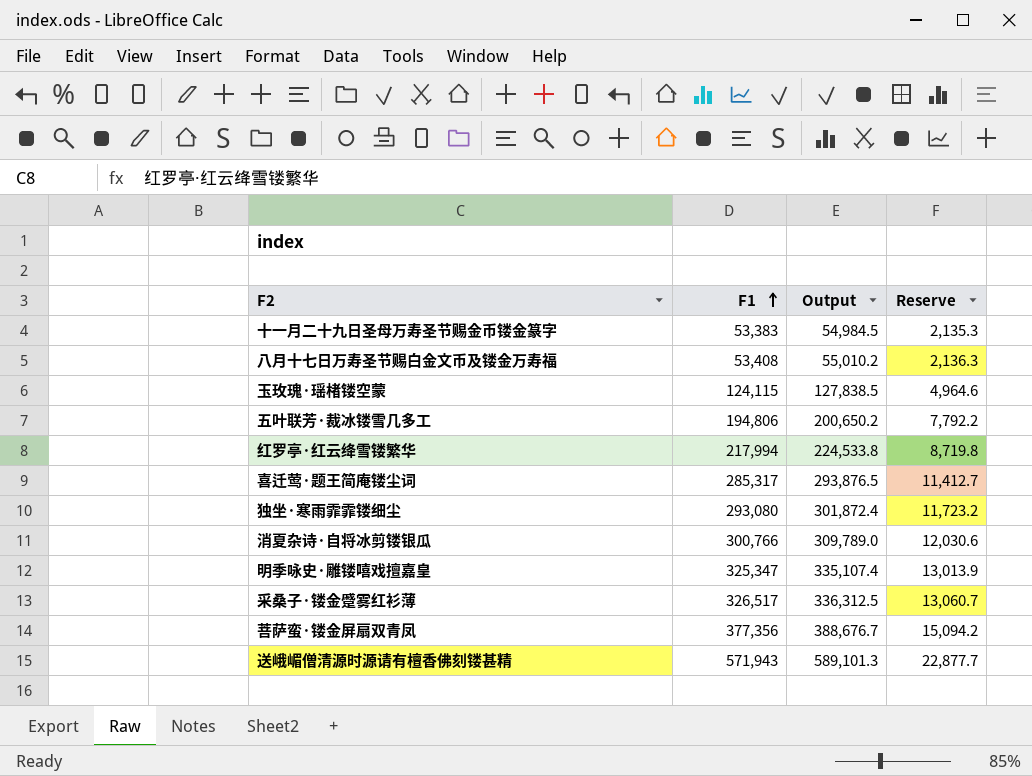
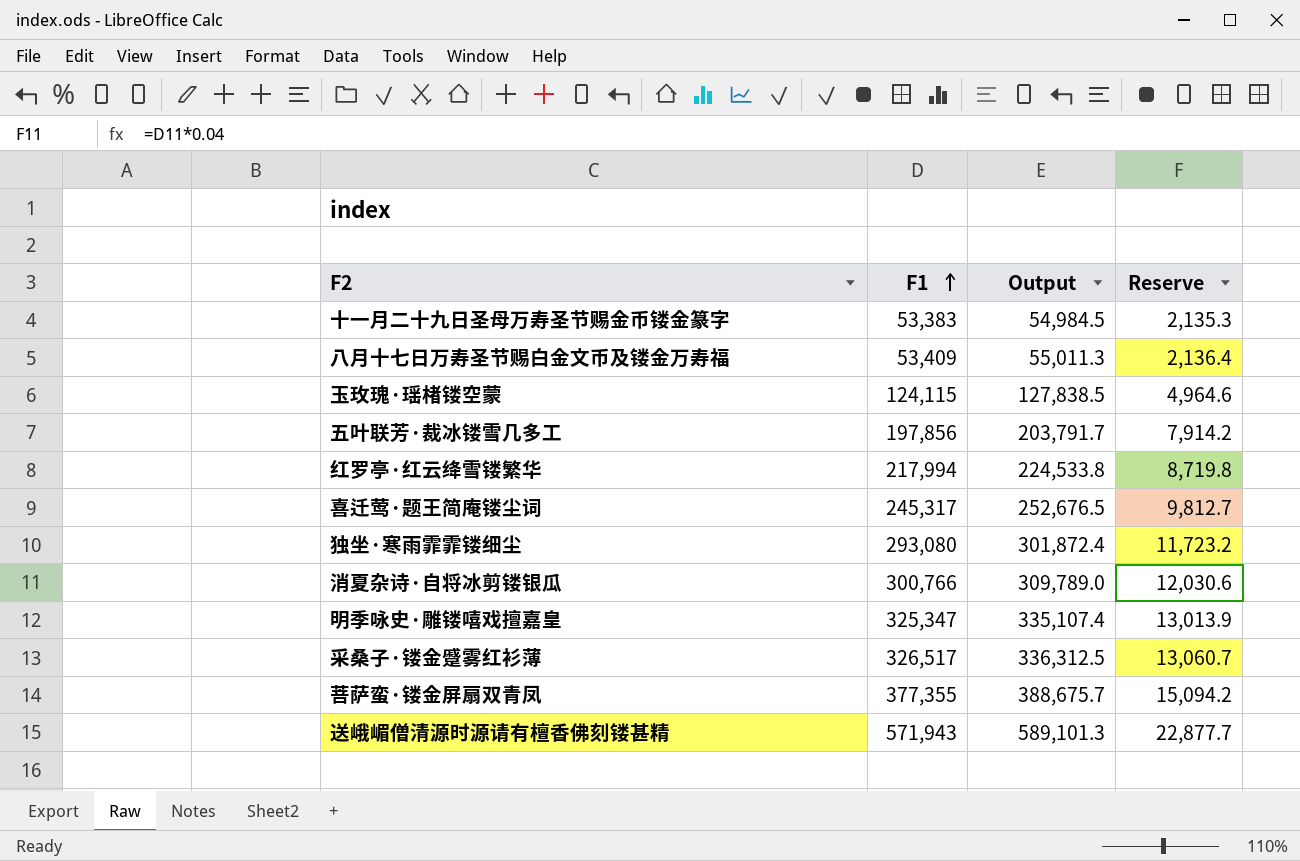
八月十七日万寿圣节赐白金文币及镂金万寿福 | F1: 53,408 -> 53,409
八月十七日万寿圣节赐白金文币及镂金万寿福 | Output: 55,010.2 -> 55,011.3
八月十七日万寿圣节赐白金文币及镂金万寿福 | Reserve: 2,136.3 -> 2,136.4
五叶联芳·裁冰镂雪几多工 | F1: 194,806 -> 197,856
五叶联芳·裁冰镂雪几多工 | Output: 200,650.2 -> 203,791.7
五叶联芳·裁冰镂雪几多工 | Reserve: 7,792.2 -> 7,914.2
喜迁莺·题王简庵镂尘词 | F1: 285,317 -> 245,317
喜迁莺·题王简庵镂尘词 | Output: 293,876.5 -> 252,676.5
喜迁莺·题王简庵镂尘词 | Reserve: 11,412.7 -> 9,812.7
菩萨蛮·镂金屏扇双青凤 | F1: 377,356 -> 377,355
菩萨蛮·镂金屏扇双青凤 | Output: 388,676.7 -> 388,675.7

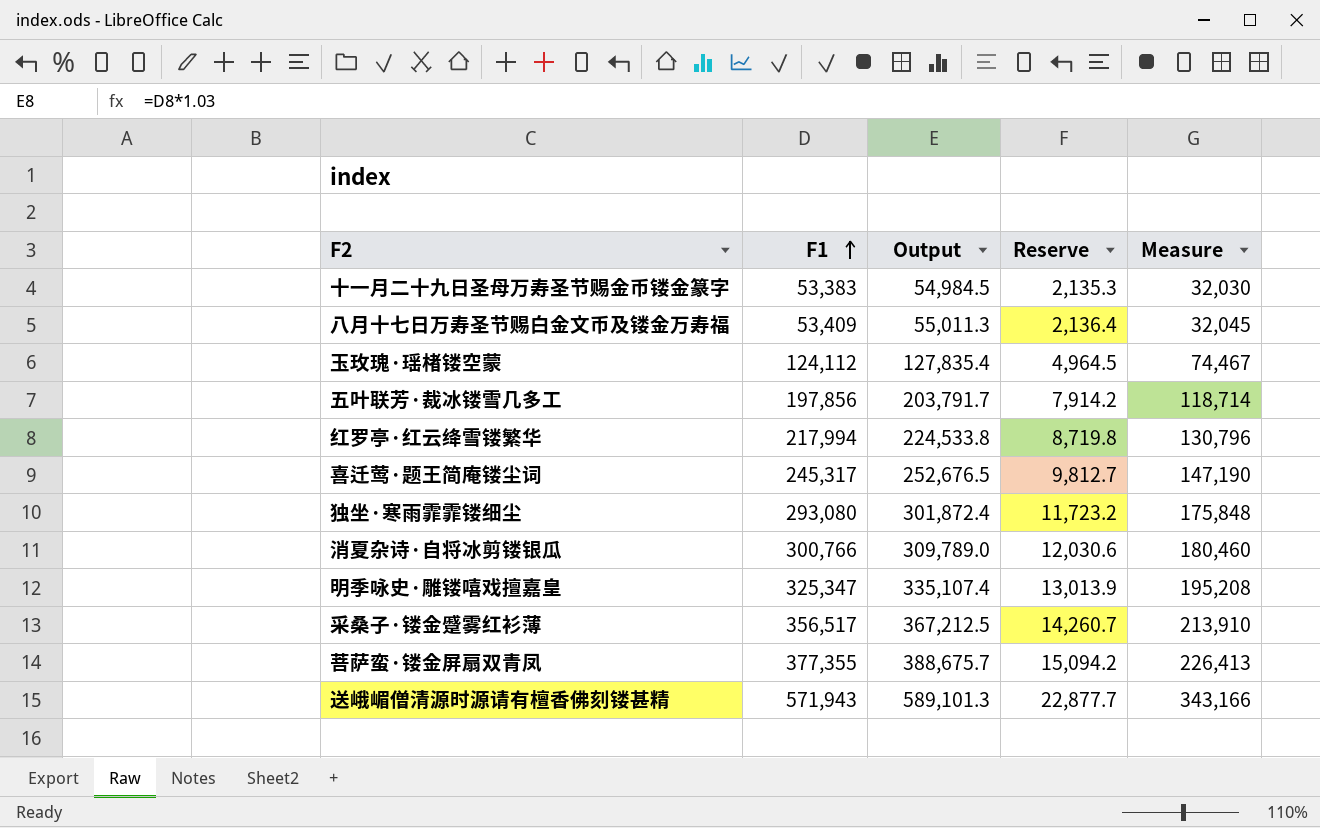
column Measure | formula: none -> [F1] * 0.6
玉玫瑰·瑶楮镂空蒙 | F1: 124,115 -> 124,112
玉玫瑰·瑶楮镂空蒙 | Output: 127,838.5 -> 127,835.4
玉玫瑰·瑶楮镂空蒙 | Reserve: 4,964.6 -> 4,964.5
采桑子·镂金蹙雾红衫薄 | F1: 326,517 -> 356,517
采桑子·镂金蹙雾红衫薄 | Output: 336,312.5 -> 367,212.5
采桑子·镂金蹙雾红衫薄 | Reserve: 13,060.7 -> 14,260.7

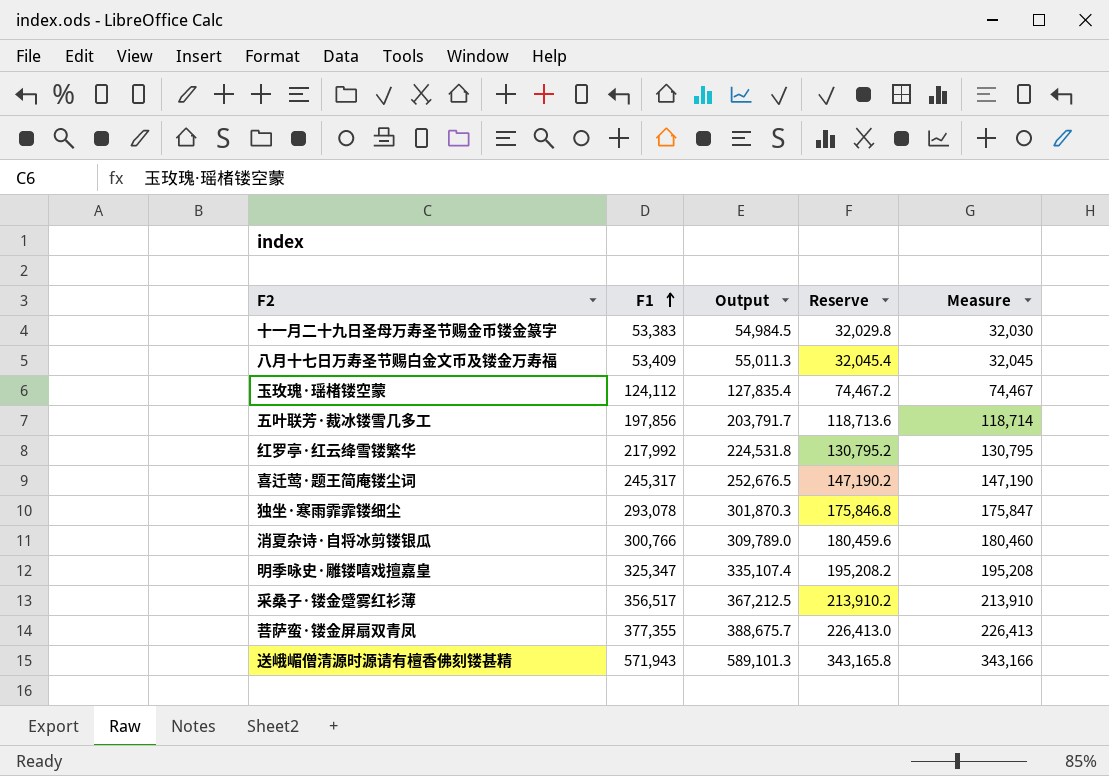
column Reserve | formula: [F1] * 0.04 -> [F1] * 0.6
红罗亭·红云绛雪镂繁华 | F1: 217,994 -> 217,992
红罗亭·红云绛雪镂繁华 | Output: 224,533.8 -> 224,531.8
红罗亭·红云绛雪镂繁华 | Measure: 130,796 -> 130,795
独坐·寒雨霏霏镂细尘 | F1: 293,080 -> 293,078
独坐·寒雨霏霏镂细尘 | Output: 301,872.4 -> 301,870.3
独坐·寒雨霏霏镂细尘 | Measure: 175,848 -> 175,847

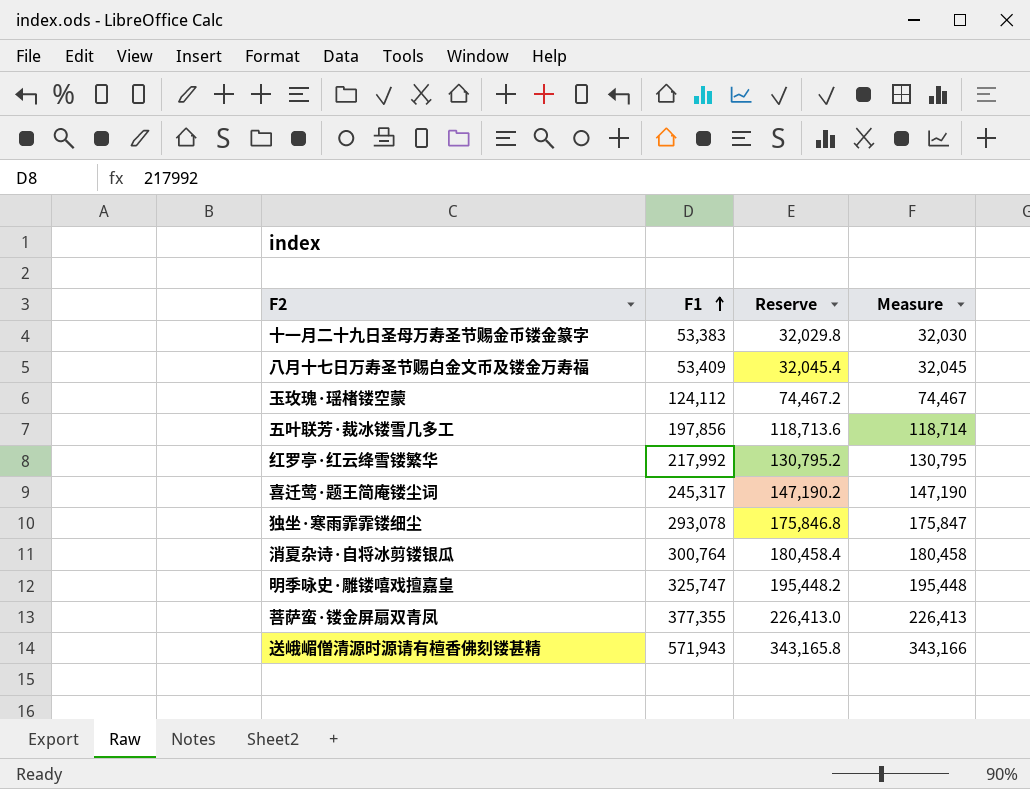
column Output | formula: [F1] * 1.03 -> none
row 采桑子·镂金蹙雾红衫薄: 356,517 | 367,212.5 | 213,910.2 | 213,910 -> none
消夏杂诗·自将冰剪镂银瓜 | F1: 300,766 -> 300,764
消夏杂诗·自将冰剪镂银瓜 | Reserve: 180,459.6 -> 180,458.4
消夏杂诗·自将冰剪镂银瓜 | Measure: 180,460 -> 180,458
明季咏史·雕镂嘻戏擅嘉皇 | F1: 325,347 -> 325,747
明季咏史·雕镂嘻戏擅嘉皇 | Reserve: 195,208.2 -> 195,448.2
明季咏史·雕镂嘻戏擅嘉皇 | Measure: 195,208 -> 195,448

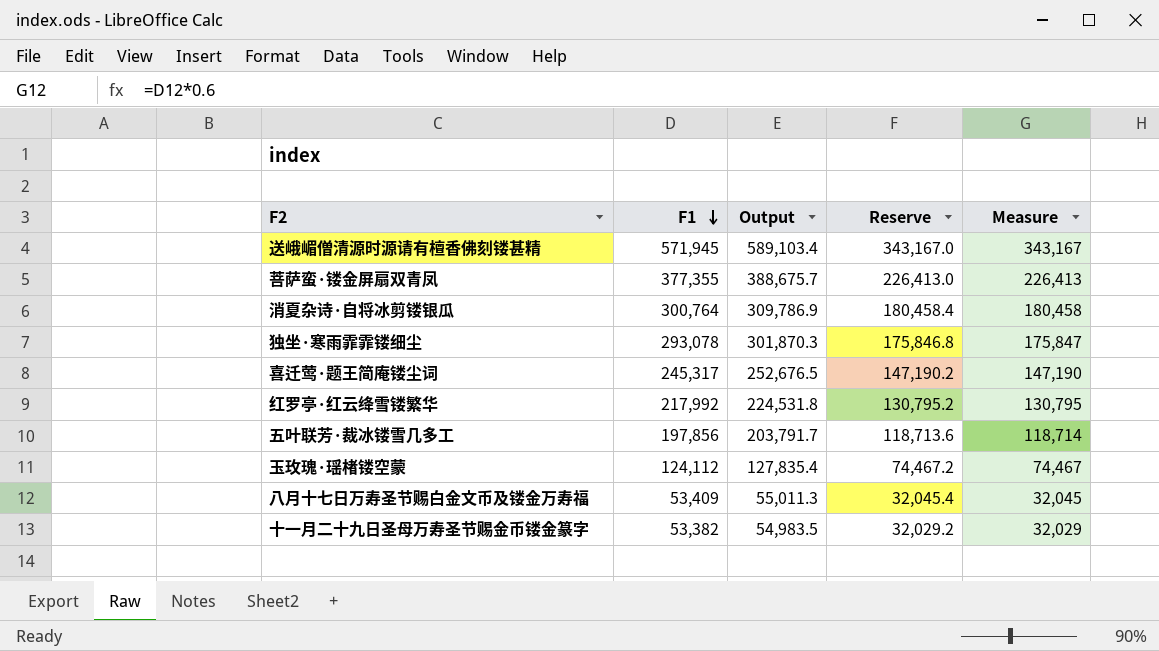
row order: F1 ascending -> F1 descending
column Output | formula: none -> [F1] * 1.03
row 明季咏史·雕镂嘻戏擅嘉皇: 325,747 | 195,448.2 | 195,448 -> none
送峨嵋僧清源时源请有檀香佛刻镂甚精 | F1: 571,943 -> 571,945
送峨嵋僧清源时源请有檀香佛刻镂甚精 | Reserve: 343,165.8 -> 343,167.0
送峨嵋僧清源时源请有檀香佛刻镂甚精 | Measure: 343,166 -> 343,167
十一月二十九日圣母万寿圣节赐金币镂金篆字 | F1: 53,383 -> 53,382
十一月二十九日圣母万寿圣节赐金币镂金篆字 | Reserve: 32,029.8 -> 32,029.2
十一月二十九日圣母万寿圣节赐金币镂金篆字 | Measure: 32,030 -> 32,029

